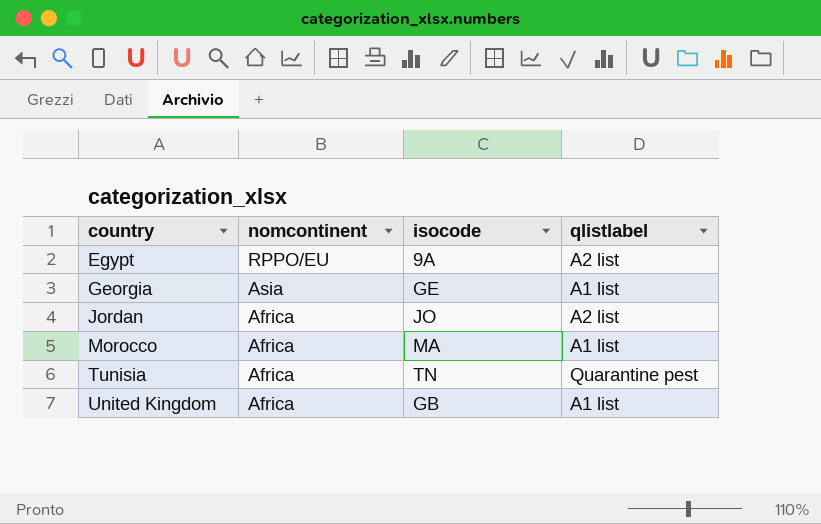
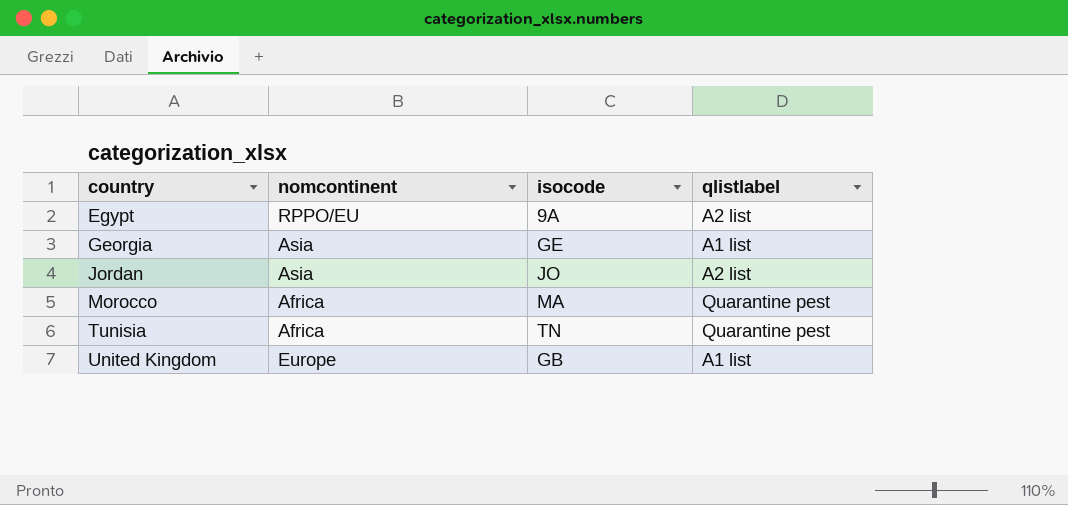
Jordan | nomcontinent: Africa -> Asia
Morocco | qlistlabel: A1 list -> Quarantine pest
United Kingdom | nomcontinent: Africa -> Europe

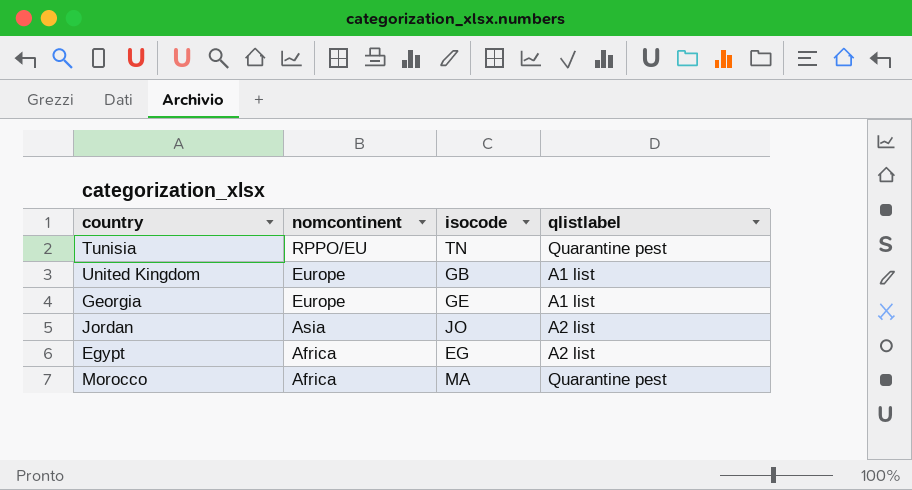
row order: country ascending -> nomcontinent descending
Tunisia | nomcontinent: Africa -> RPPO/EU
Georgia | nomcontinent: Asia -> Europe
Egypt | nomcontinent: RPPO/EU -> Africa
Egypt | isocode: 9A -> EG

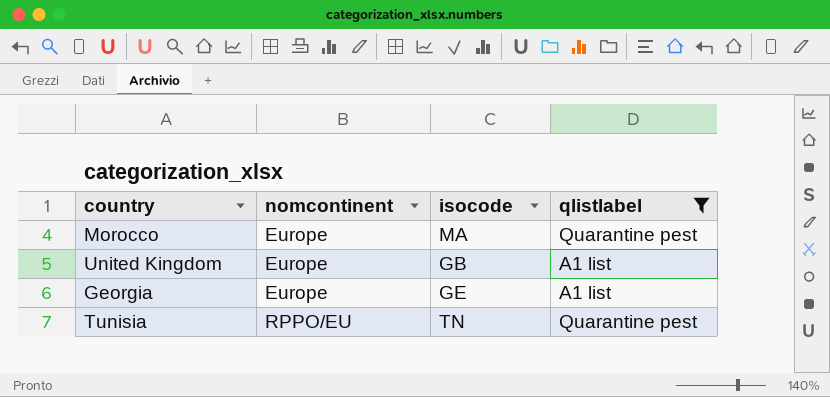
filter: none -> qlistlabel != A2 list
row order: nomcontinent descending -> nomcontinent ascending
Morocco | nomcontinent: Africa -> Europe

